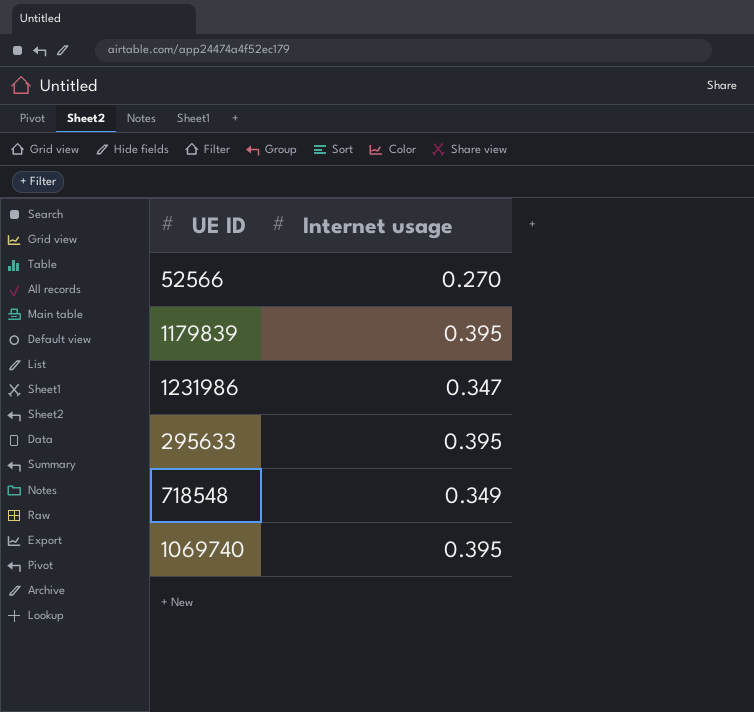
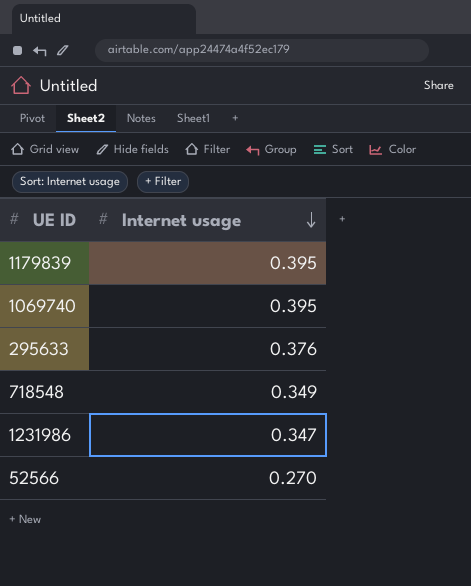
row order: none -> Internet usage descending
295633 | Internet usage: 0.395 -> 0.376

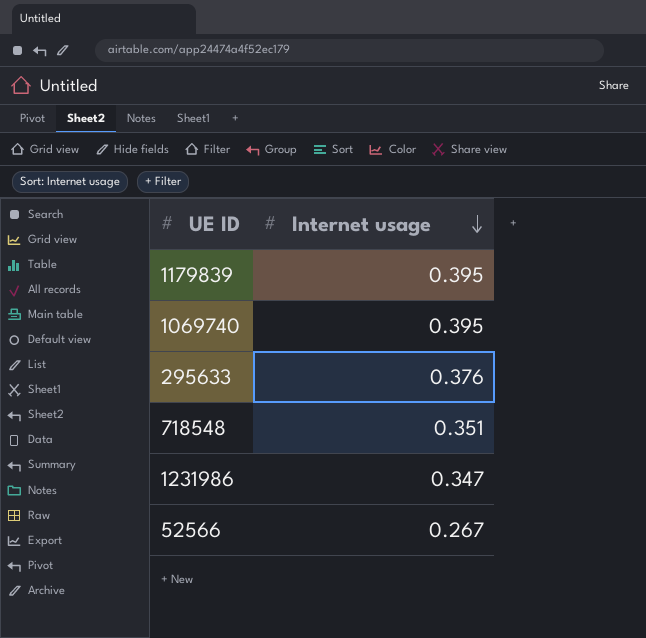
718548 | Internet usage: 0.349 -> 0.351
52566 | Internet usage: 0.270 -> 0.267

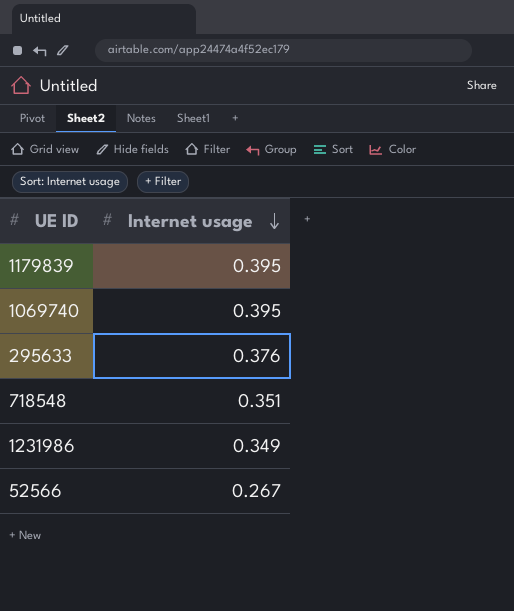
1231986 | Internet usage: 0.347 -> 0.349

